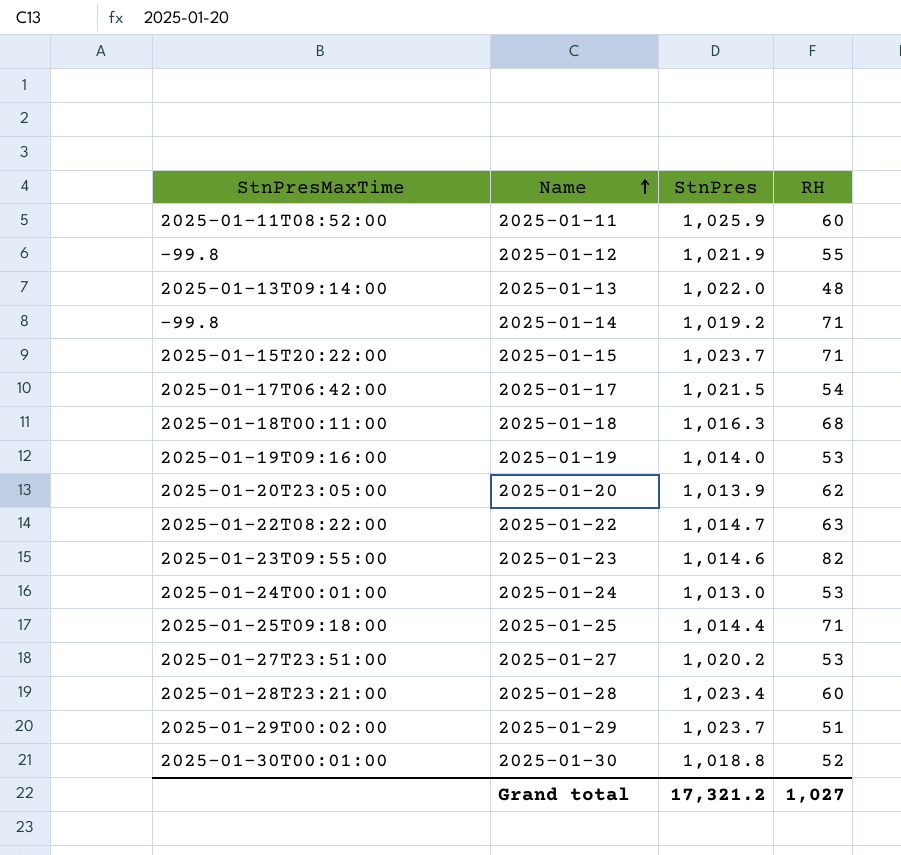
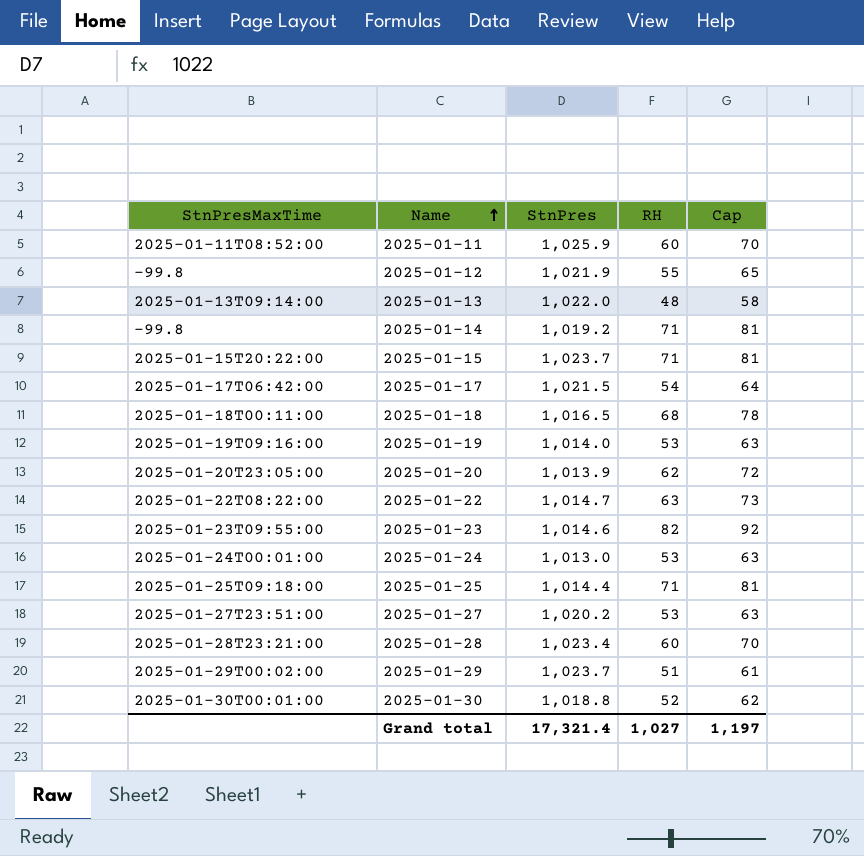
column Cap | formula: none -> [RH] + 10
2025-01-18 | StnPres: 1,016.3 -> 1,016.5
Grand total | StnPres: 17,321.2 -> 17,321.4

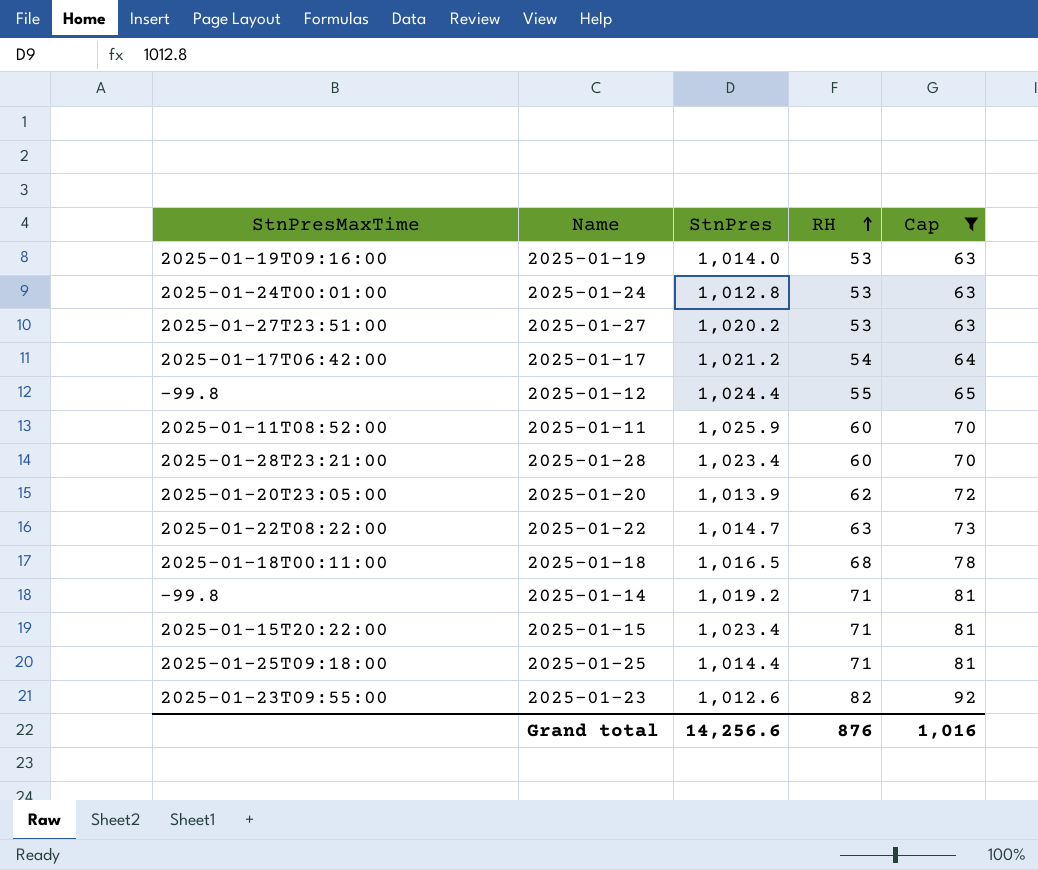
filter: none -> Cap >= 63
row order: Name ascending -> RH ascending
2025-01-24 | StnPres: 1,013.0 -> 1,012.8
2025-01-17 | StnPres: 1,021.5 -> 1,021.2
2025-01-12 | StnPres: 1,021.9 -> 1,024.4
2025-01-15 | StnPres: 1,023.7 -> 1,023.4
2025-01-23 | StnPres: 1,014.6 -> 1,012.6
Grand total | StnPres: 17,321.4 -> 14,256.6
Grand total | RH: 1,027 -> 876
Grand total | Cap: 1,197 -> 1,016

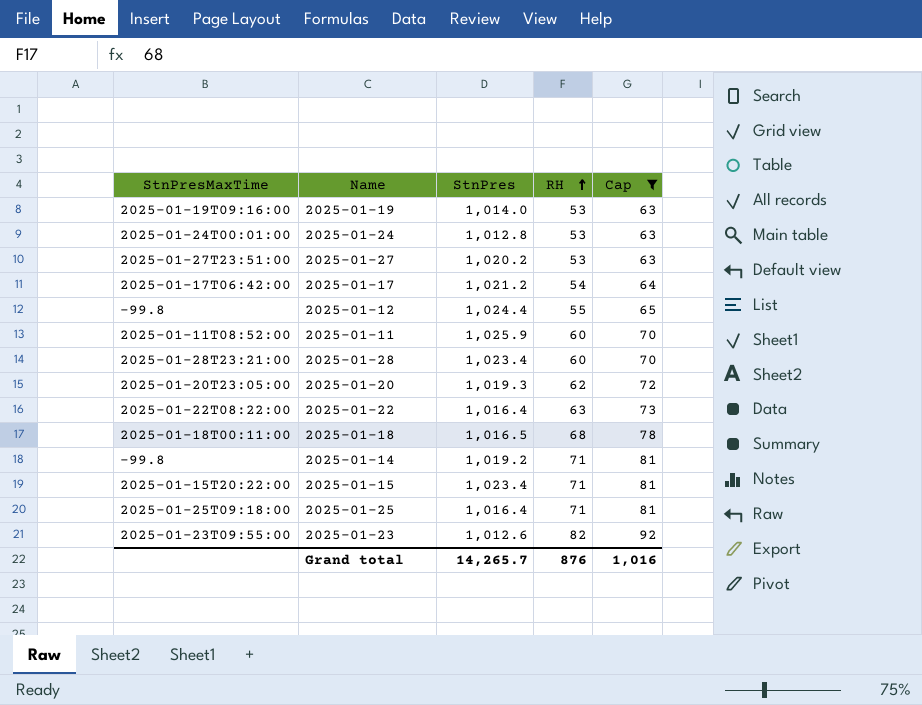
2025-01-20 | StnPres: 1,013.9 -> 1,019.3
2025-01-22 | StnPres: 1,014.7 -> 1,016.4
2025-01-25 | StnPres: 1,014.4 -> 1,016.4
Grand total | StnPres: 14,256.6 -> 14,265.7

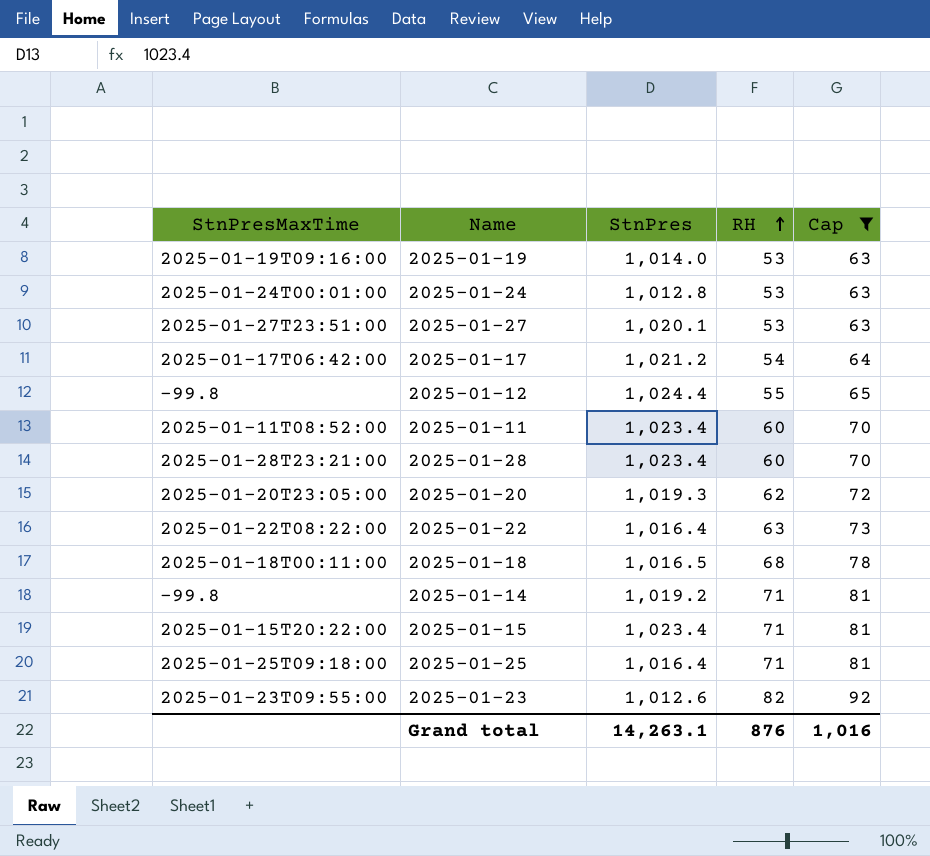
2025-01-27 | StnPres: 1,020.2 -> 1,020.1
2025-01-11 | StnPres: 1,025.9 -> 1,023.4
Grand total | StnPres: 14,265.7 -> 14,263.1

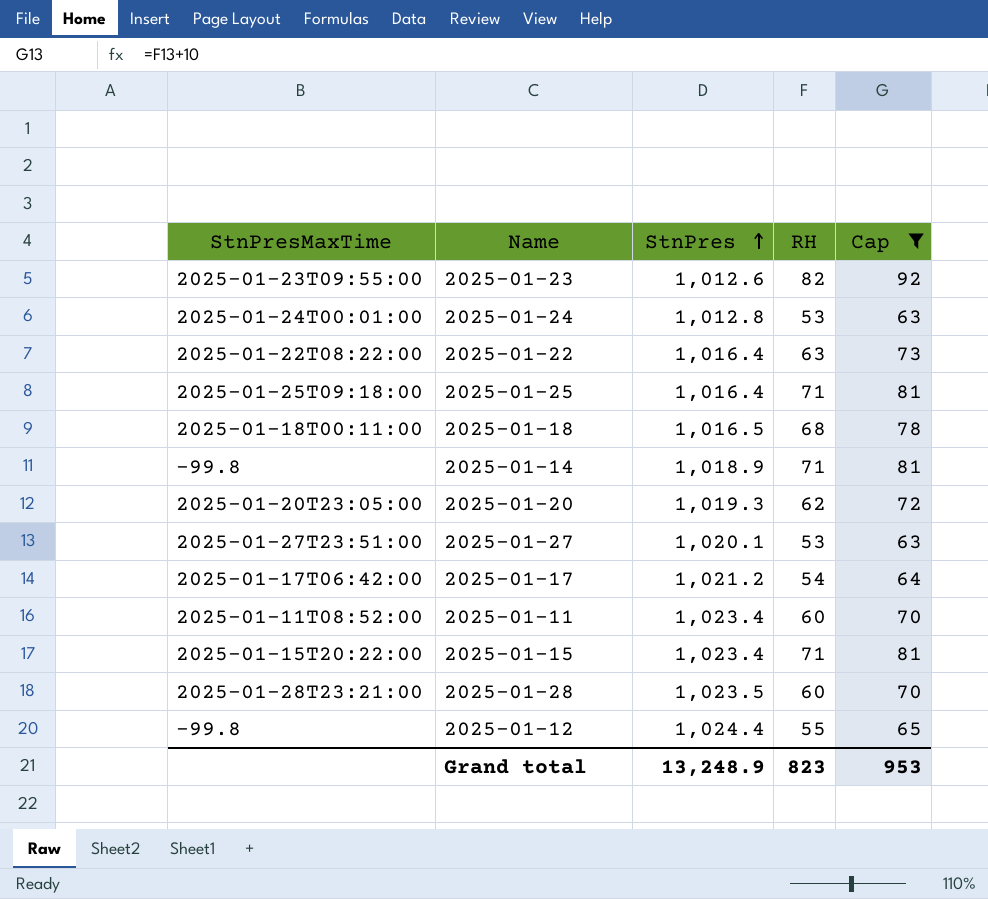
row order: RH ascending -> StnPres ascending
row 2025-01-19: 2025-01-19T09:16:00 | 1,014.0 | 53 | 63 -> none
2025-01-14 | StnPres: 1,019.2 -> 1,018.9
2025-01-28 | StnPres: 1,023.4 -> 1,023.5
Grand total | StnPres: 14,263.1 -> 13,248.9
Grand total | RH: 876 -> 823
Grand total | Cap: 1,016 -> 953

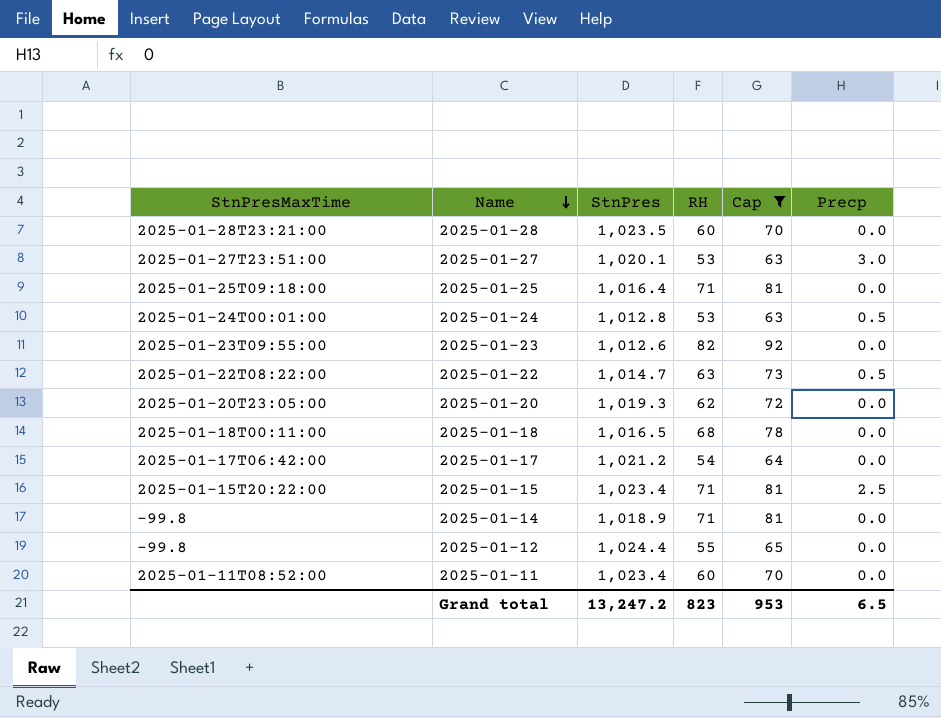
row order: StnPres ascending -> Name descending
column Precp | position: none -> 6
2025-01-22 | StnPres: 1,016.4 -> 1,014.7
Grand total | StnPres: 13,248.9 -> 13,247.2

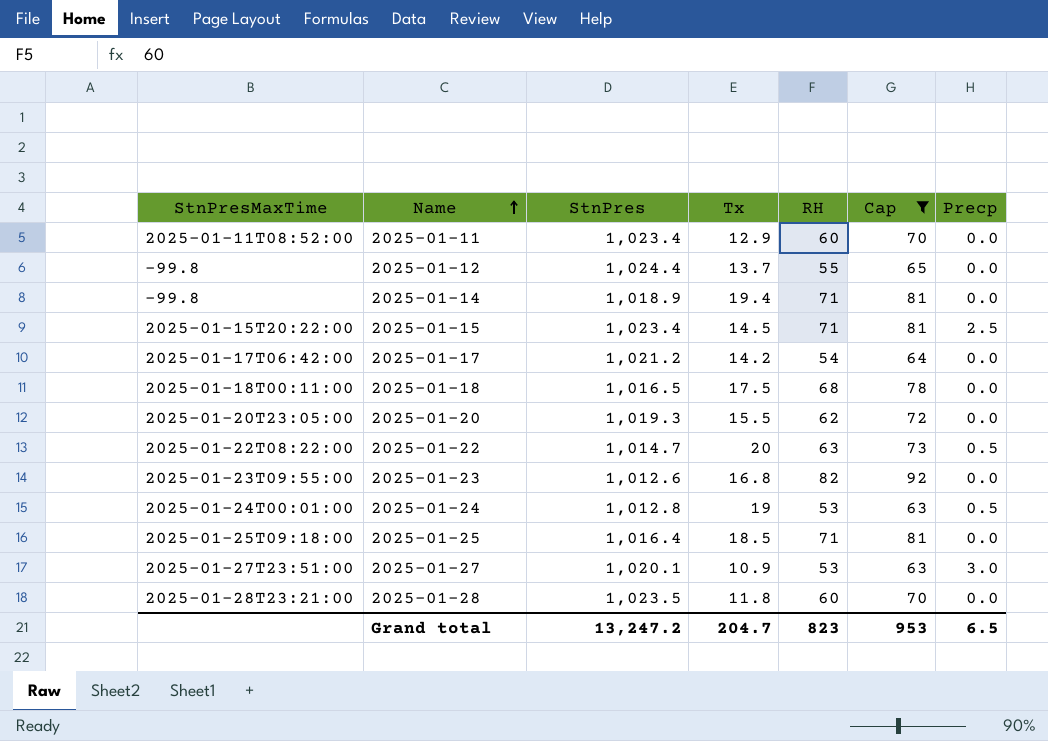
row order: Name descending -> Name ascending
column Tx | position: none -> 4

